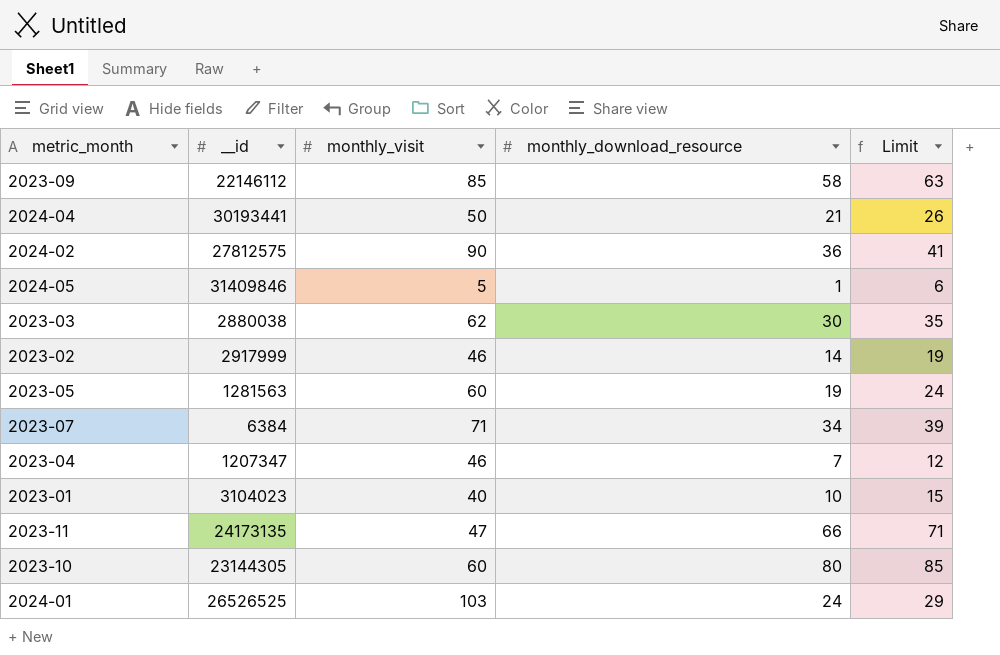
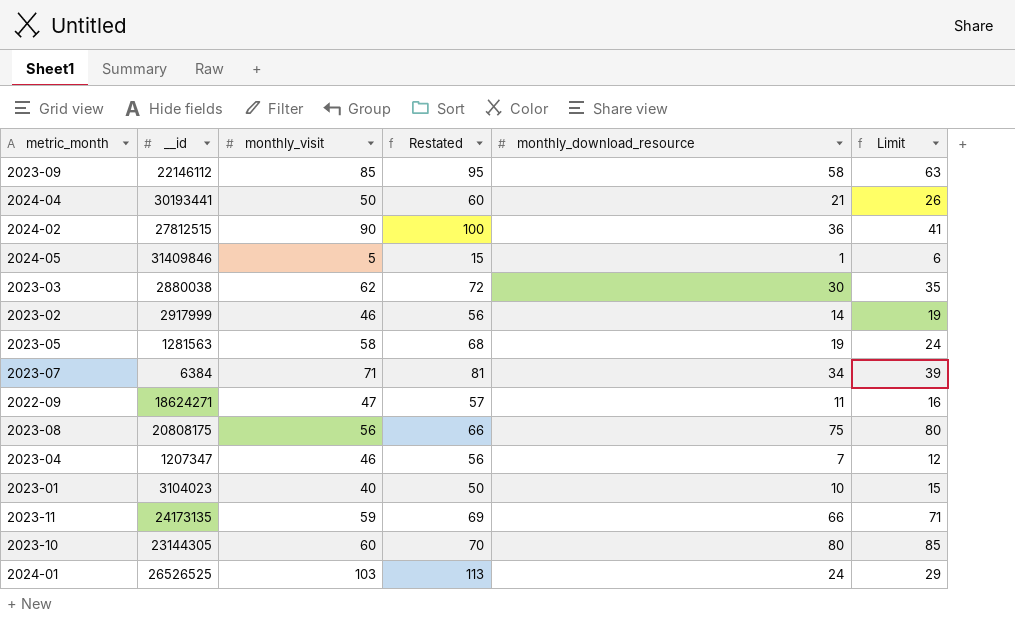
column Restated | formula: none -> [monthly_visit] + 10
2024-02 | __id: 27812575 -> 27812515
2023-05 | monthly_visit: 60 -> 58
row 2022-09: none -> 18624271 | 47 | 57 | 11 | 16
row 2023-08: none -> 20808175 | 56 | 66 | 75 | 80
2023-11 | monthly_visit: 47 -> 59

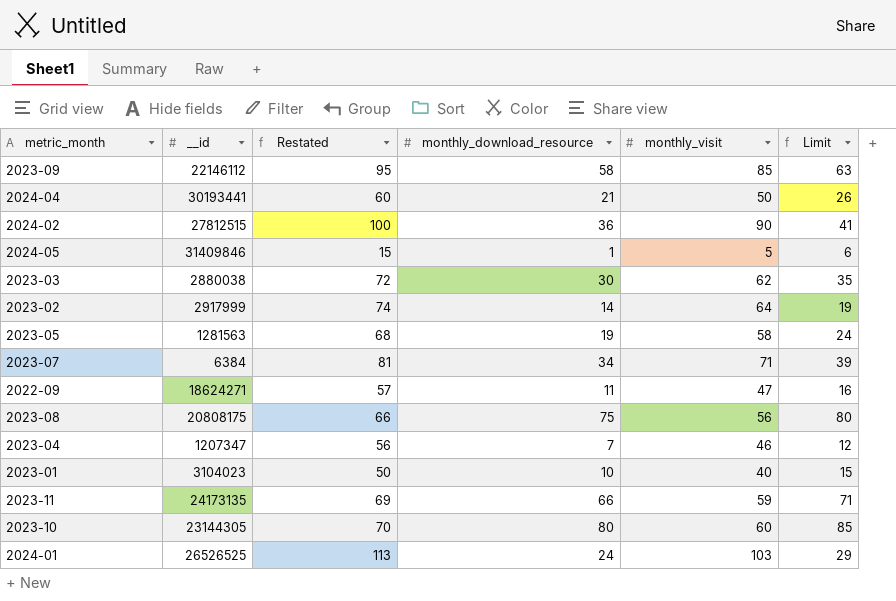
column monthly_visit | position: 3 -> 5
2023-02 | Restated: 56 -> 74
2023-02 | monthly_visit: 46 -> 64

